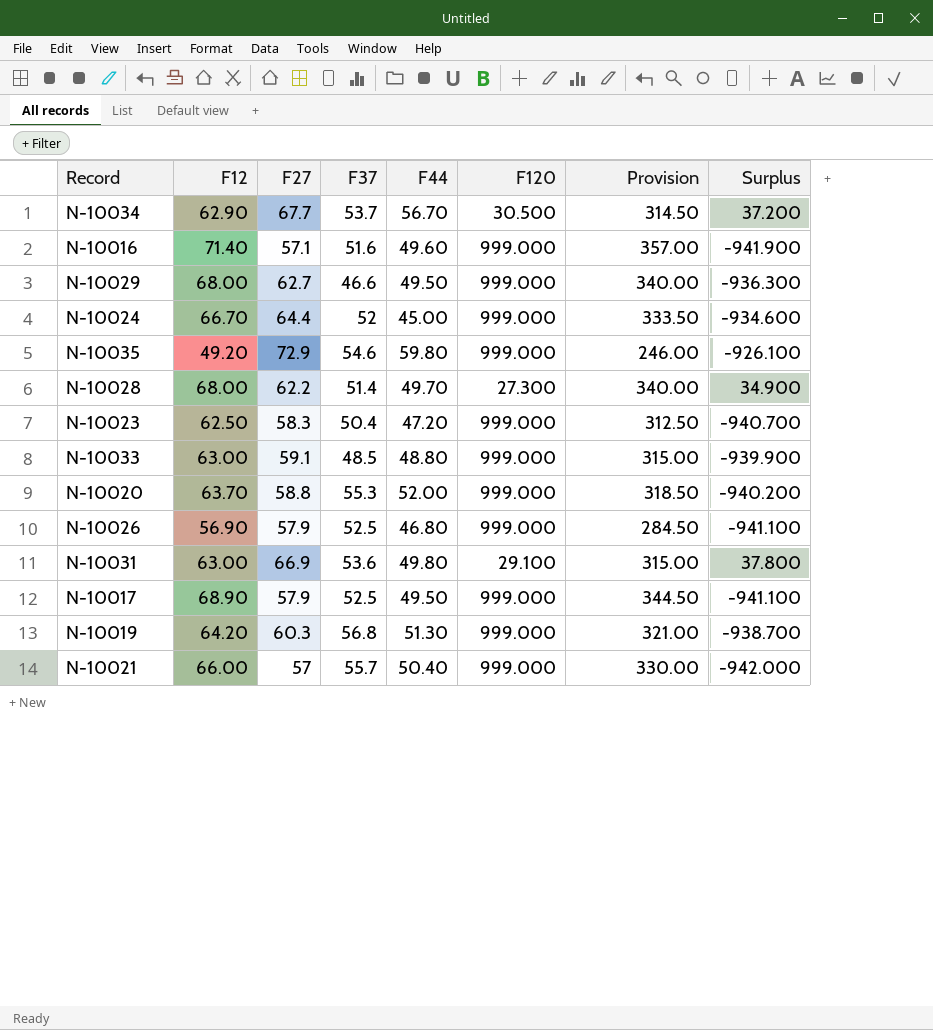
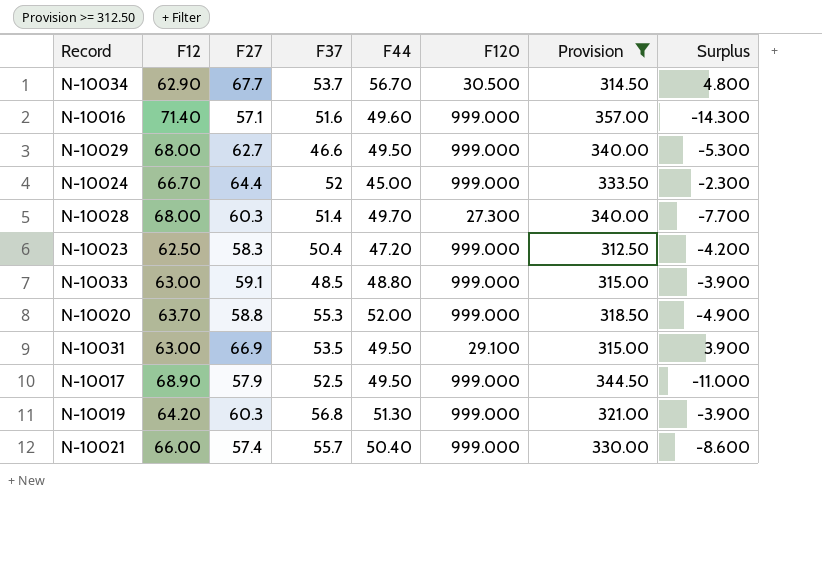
filter: none -> Provision >= 312.50
column Surplus | formula: [F27] - [F120] -> [F27] - [F12]
N-10028 | F27: 62.2 -> 60.3
N-10031 | F37: 53.6 -> 53.5
N-10031 | F44: 49.80 -> 49.50
N-10021 | F27: 57 -> 57.4

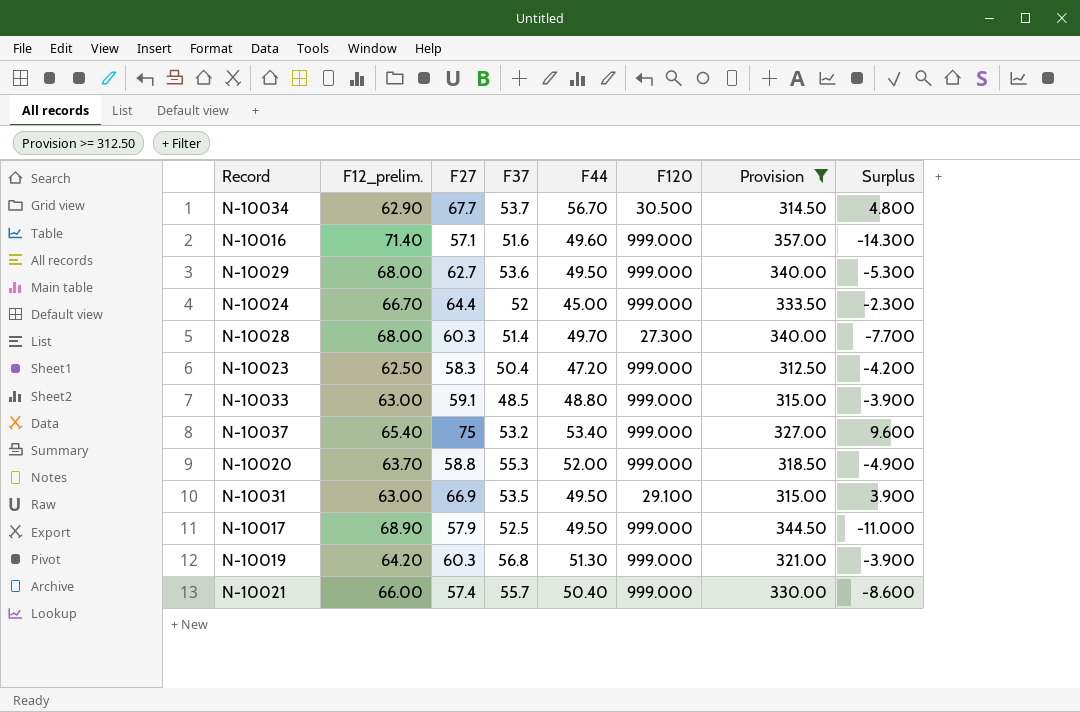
column name: F12 -> F12_prelim.
N-10029 | F37: 46.6 -> 53.6
row N-10037: none -> 65.40 | 75 | 53.2 | 53.40 | 999.000 | 327.00 | 9.600

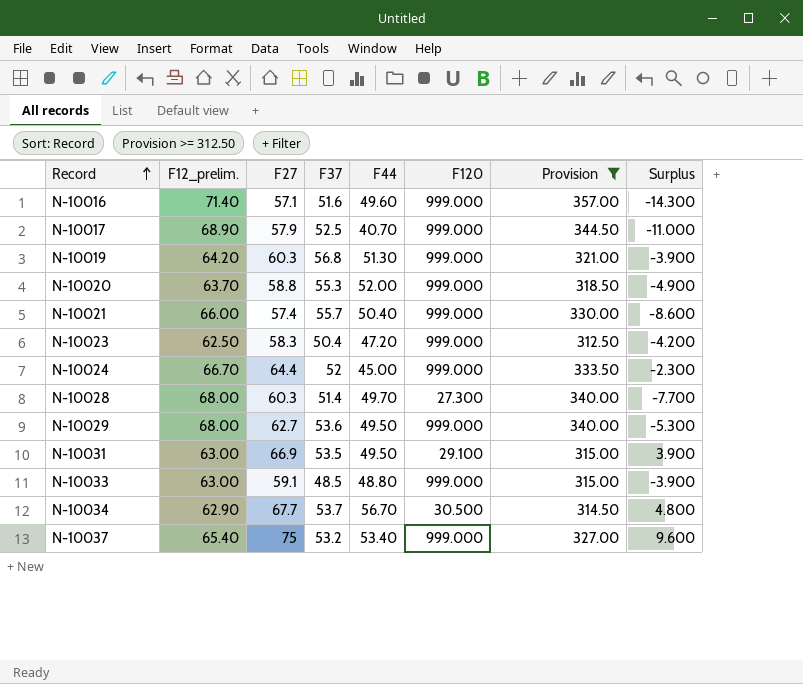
row order: none -> Record ascending
N-10017 | F44: 49.50 -> 40.70

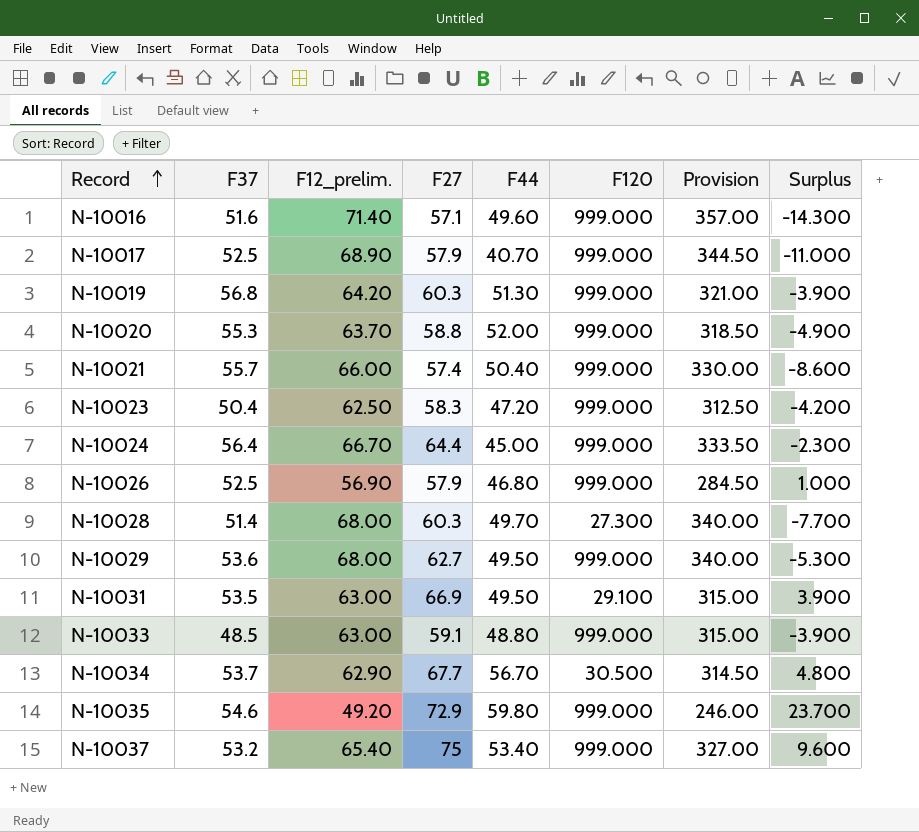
filter: Provision >= 312.50 -> none
column F37 | position: 4 -> 2
N-10024 | F37: 52 -> 56.4

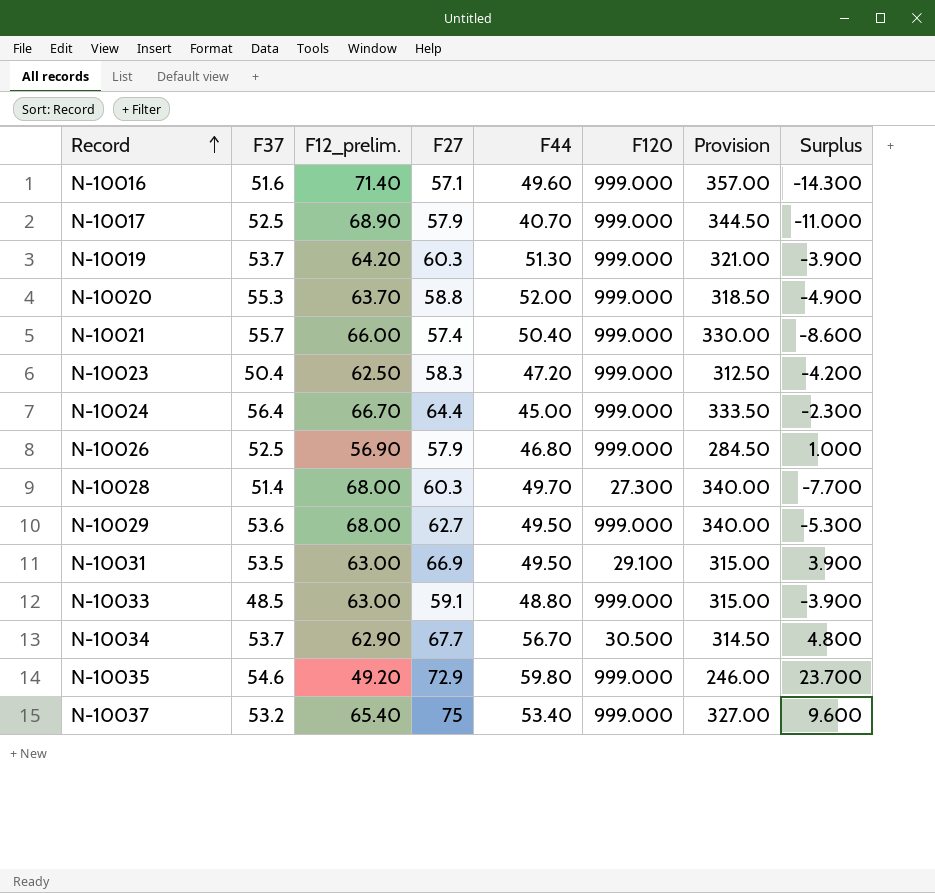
N-10019 | F37: 56.8 -> 53.7

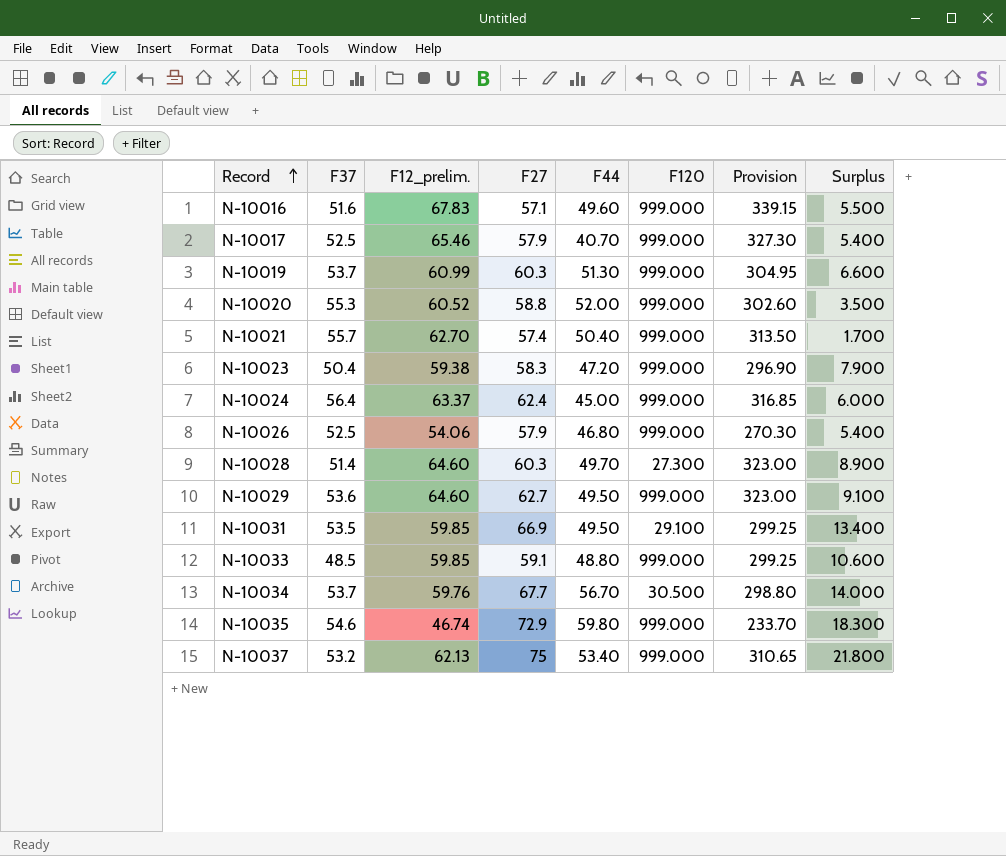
column Surplus | formula: [F27] - [F12_prelim.] -> [F27] - [F37]
N-10016 | F12_prelim.: 71.40 -> 67.83
N-10016 | Provision: 357.00 -> 339.15
N-10017 | F12_prelim.: 68.90 -> 65.46
N-10017 | Provision: 344.50 -> 327.30
N-10019 | F12_prelim.: 64.20 -> 60.99
N-10019 | Provision: 321.00 -> 304.95
N-10020 | F12_prelim.: 63.70 -> 60.52
N-10020 | Provision: 318.50 -> 302.60
N-10021 | F12_prelim.: 66.00 -> 62.70
N-10021 | Provision: 330.00 -> 313.50
N-10023 | F12_prelim.: 62.50 -> 59.38
N-10023 | Provision: 312.50 -> 296.90
N-10024 | F12_prelim.: 66.70 -> 63.37
N-10024 | F27: 64.4 -> 62.4
N-10024 | Provision: 333.50 -> 316.85
N-10026 | F12_prelim.: 56.90 -> 54.06
N-10026 | Provision: 284.50 -> 270.30
N-10028 | F12_prelim.: 68.00 -> 64.60
N-10028 | Provision: 340.00 -> 323.00
N-10029 | F12_prelim.: 68.00 -> 64.60
N-10029 | Provision: 340.00 -> 323.00
N-10031 | F12_prelim.: 63.00 -> 59.85
N-10031 | Provision: 315.00 -> 299.25
N-10033 | F12_prelim.: 63.00 -> 59.85
N-10033 | Provision: 315.00 -> 299.25
N-10034 | F12_prelim.: 62.90 -> 59.76
N-10034 | Provision: 314.50 -> 298.80
N-10035 | F12_prelim.: 49.20 -> 46.74
N-10035 | Provision: 246.00 -> 233.70
N-10037 | F12_prelim.: 65.40 -> 62.13
N-10037 | Provision: 327.00 -> 310.65

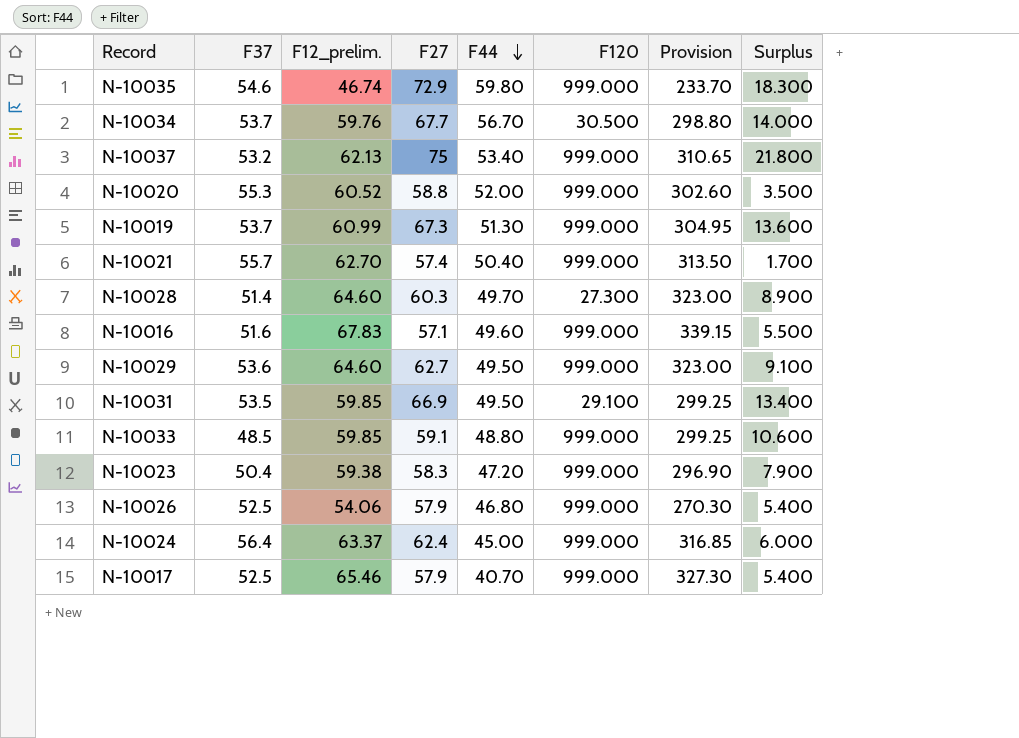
row order: Record ascending -> F44 descending
N-10019 | F27: 60.3 -> 67.3
N-10019 | Surplus: 6.600 -> 13.600

